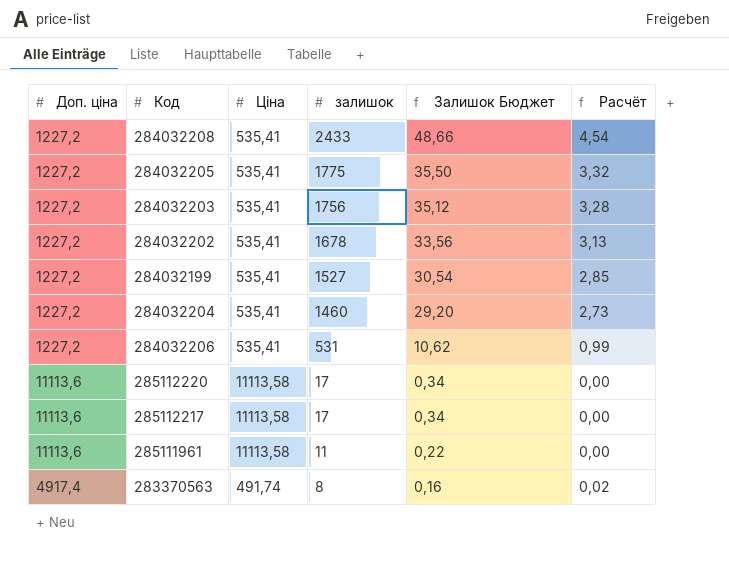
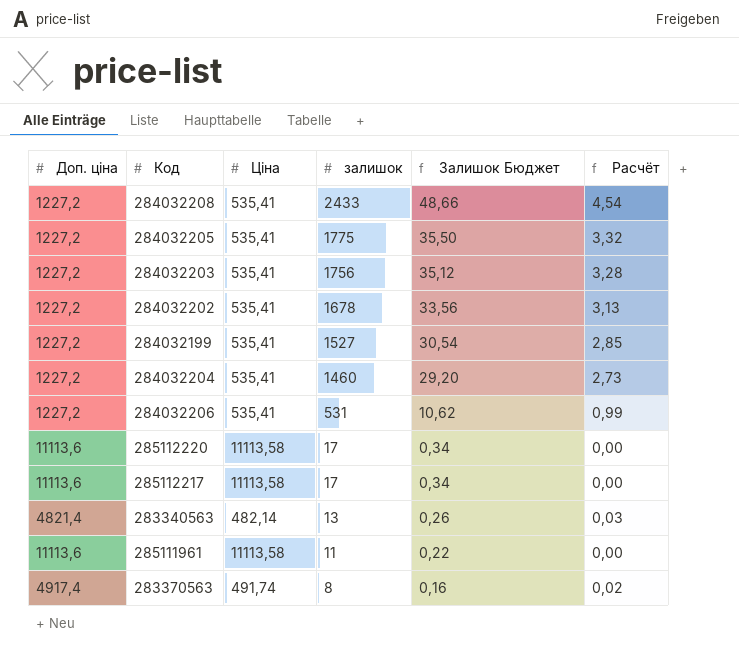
row 283340563: none -> 4821,4 | 482,14 | 13 | 0,26 | 0,03

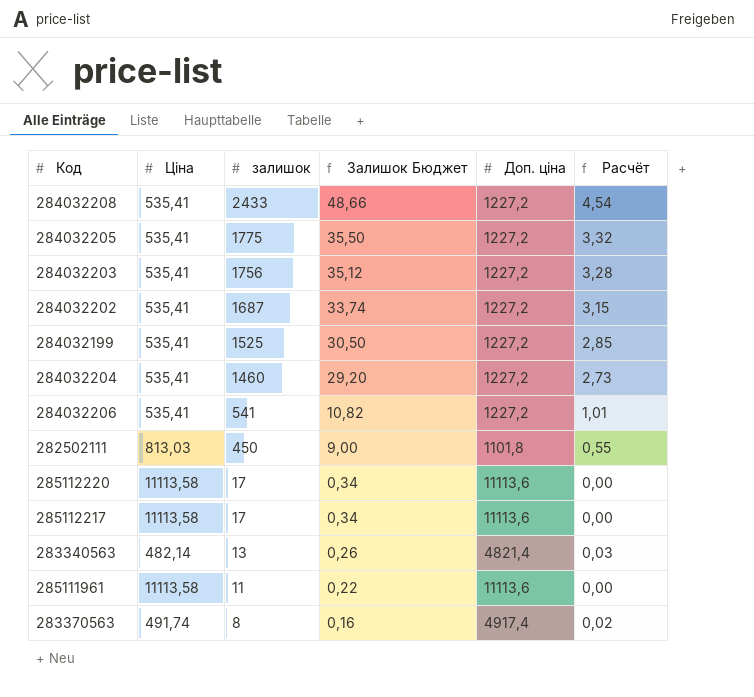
column Доп. ціна | position: 1 -> 5
284032202 | залишок: 1678 -> 1687
284032202 | Залишок Бюджет: 33,56 -> 33,74
284032202 | Расчёт: 3,13 -> 3,15
284032199 | залишок: 1527 -> 1525
284032199 | Залишок Бюджет: 30,54 -> 30,50
284032206 | залишок: 531 -> 541
284032206 | Залишок Бюджет: 10,62 -> 10,82
284032206 | Расчёт: 0,99 -> 1,01
row 282502111: none -> 813,03 | 450 | 9,00 | 1101,8 | 0,55

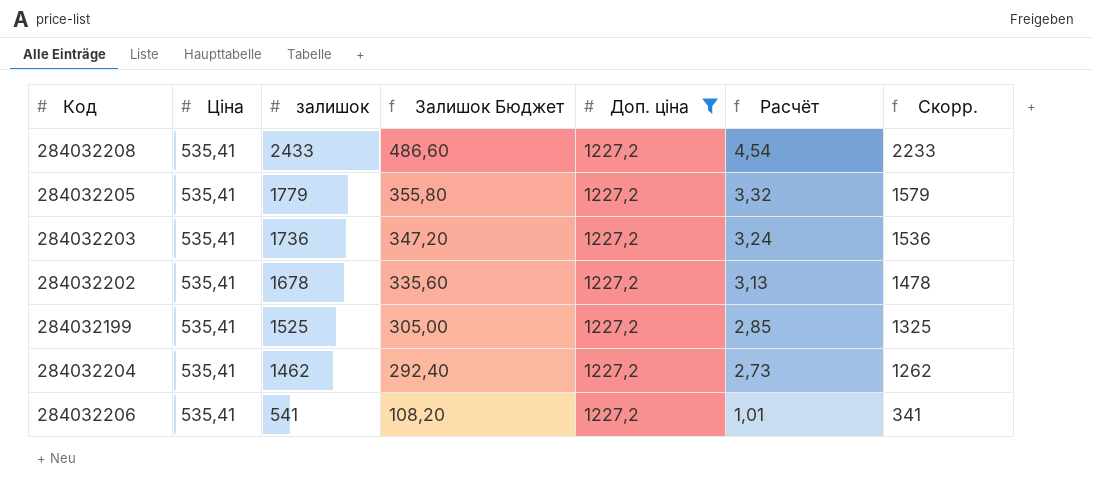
filter: none -> Доп. ціна = 1227,2
column Залишок Бюджет | formula: [залишок] * 0,02 -> [залишок] * 0,2
column Скорр. | formula: none -> [залишок] - 200
284032205 | залишок: 1775 -> 1779
284032203 | залишок: 1756 -> 1736
284032203 | Расчёт: 3,28 -> 3,24
284032202 | залишок: 1687 -> 1678
284032202 | Расчёт: 3,15 -> 3,13
284032204 | залишок: 1460 -> 1462

